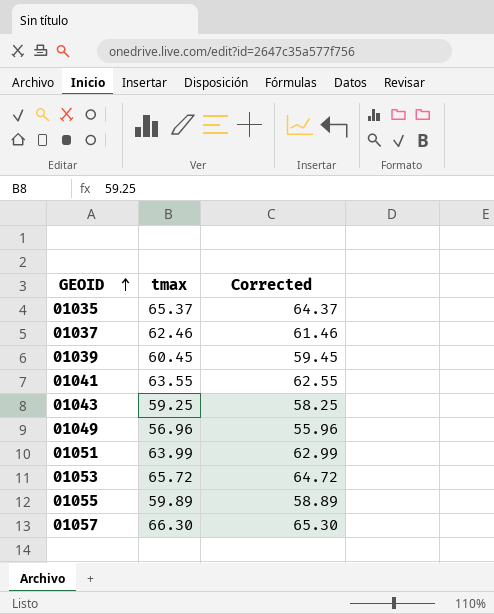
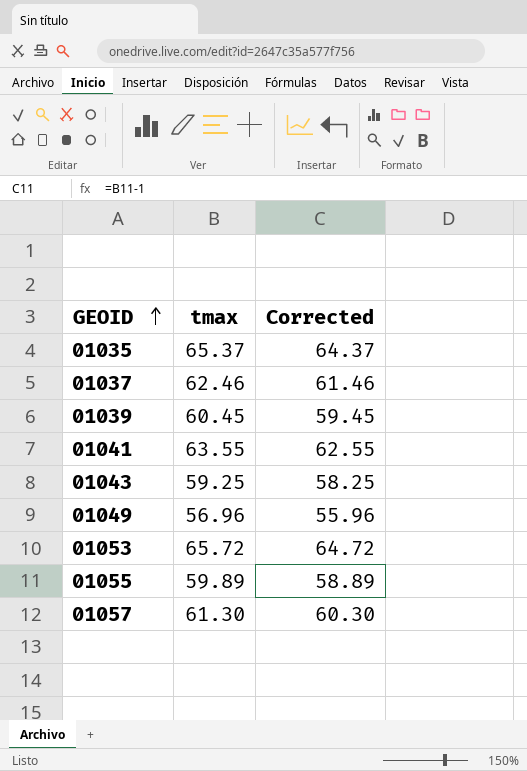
row 01051: 63.99 | 62.99 -> none
01057 | tmax: 66.30 -> 61.30
01057 | Corrected: 65.30 -> 60.30

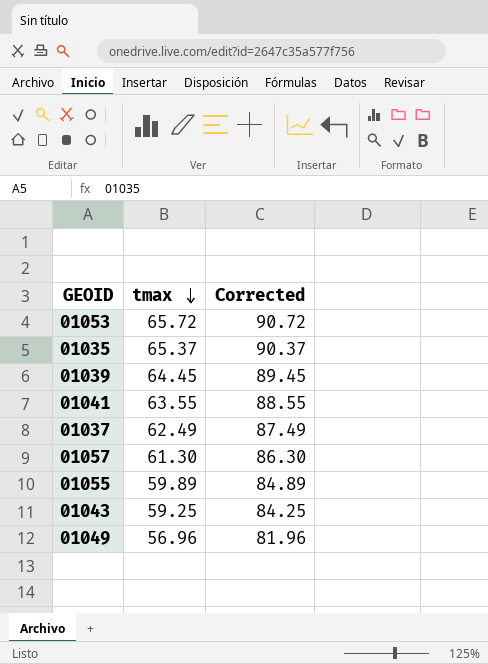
row order: GEOID ascending -> tmax descending
column Corrected | formula: [tmax] - 1 -> [tmax] + 25
01039 | tmax: 60.45 -> 64.45
01037 | tmax: 62.46 -> 62.49

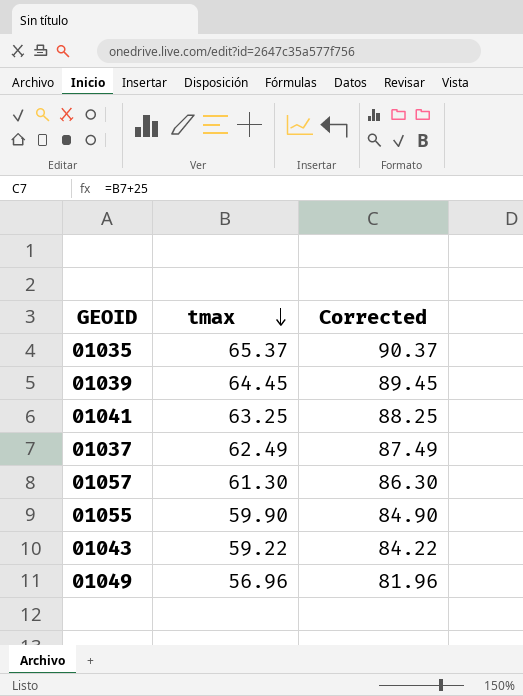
row 01053: 65.72 | 90.72 -> none
01041 | tmax: 63.55 -> 63.25
01041 | Corrected: 88.55 -> 88.25
01055 | tmax: 59.89 -> 59.90
01055 | Corrected: 84.89 -> 84.90
01043 | tmax: 59.25 -> 59.22
01043 | Corrected: 84.25 -> 84.22

